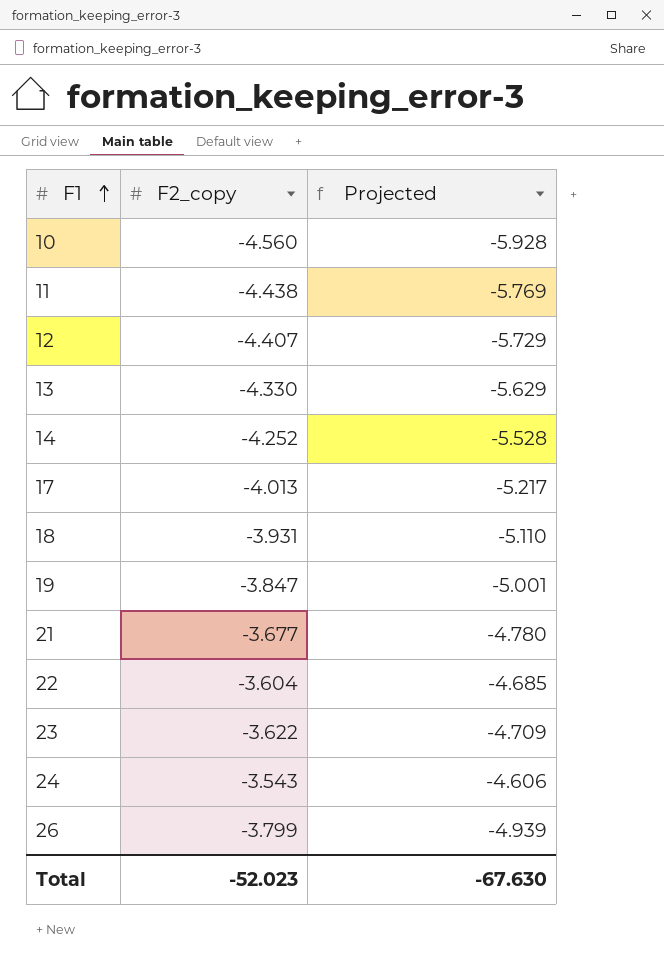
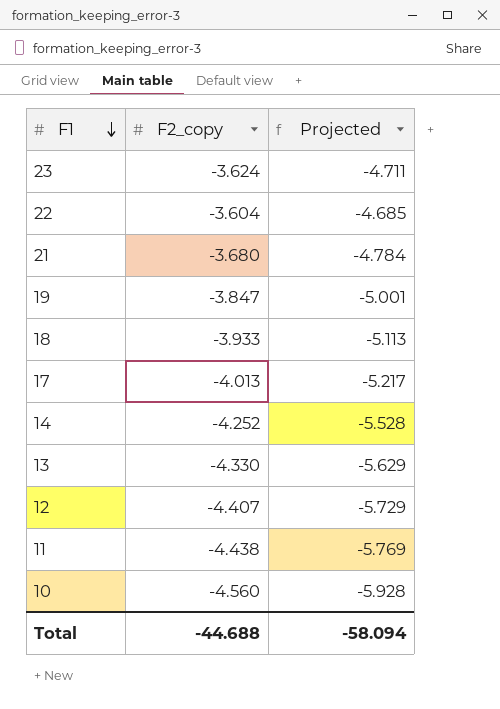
row order: F1 ascending -> F1 descending
row 24: -3.543 | -4.606 -> none
row 26: -3.799 | -4.939 -> none
23 | F2_copy: -3.622 -> -3.624
23 | Projected: -4.709 -> -4.711
21 | F2_copy: -3.677 -> -3.680
21 | Projected: -4.780 -> -4.784
18 | F2_copy: -3.931 -> -3.933
18 | Projected: -5.110 -> -5.113
Total | F2_copy: -52.023 -> -44.688
Total | Projected: -67.630 -> -58.094

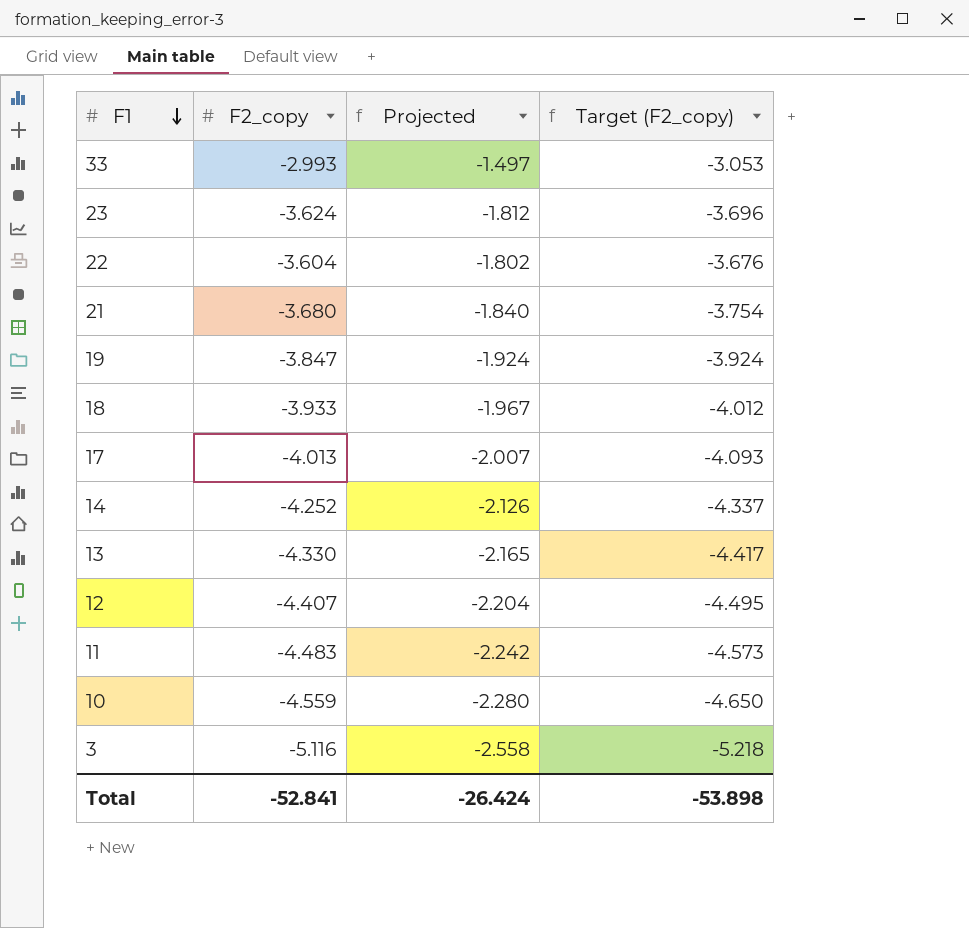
column Projected | formula: [F2_copy] * 1.3 -> [F2_copy] * 0.5
column Target (F2_copy) | formula: none -> [F2_copy] * 1.02
row 33: none -> -2.993 | -1.497 | -3.053
11 | F2_copy: -4.438 -> -4.483
10 | F2_copy: -4.560 -> -4.559
row 3: none -> -5.116 | -2.558 | -5.218
Total | F2_copy: -44.688 -> -52.841
Total | Projected: -58.094 -> -26.424

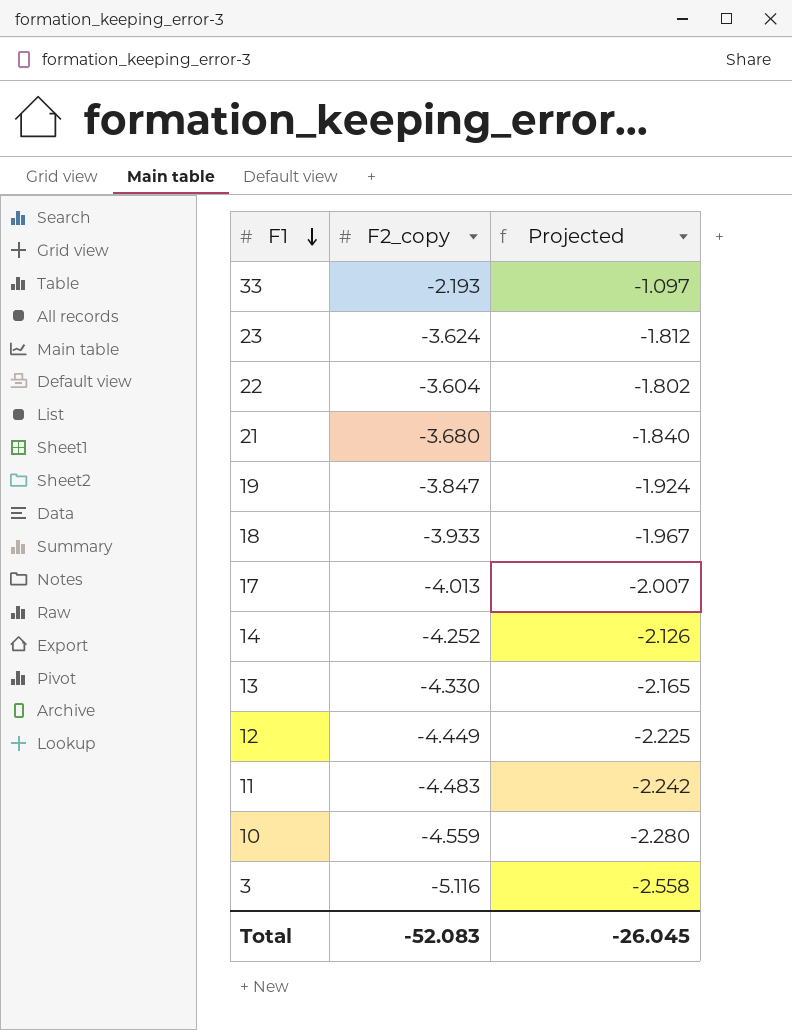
column Target (F2_copy) | formula: [F2_copy] * 1.02 -> none
33 | F2_copy: -2.993 -> -2.193
33 | Projected: -1.497 -> -1.097
12 | F2_copy: -4.407 -> -4.449
12 | Projected: -2.204 -> -2.225
Total | F2_copy: -52.841 -> -52.083
Total | Projected: -26.424 -> -26.045

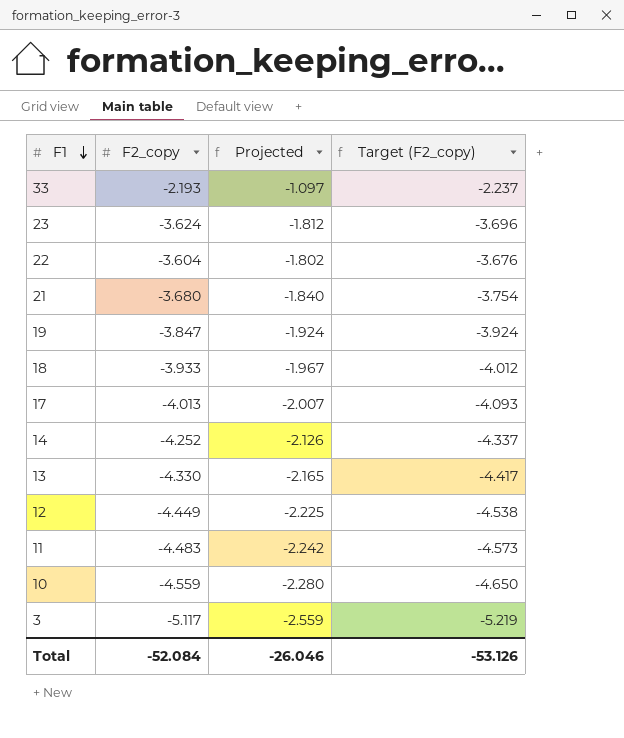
column Target (F2_copy) | formula: none -> [F2_copy] * 1.02
3 | F2_copy: -5.116 -> -5.117
3 | Projected: -2.558 -> -2.559
Total | F2_copy: -52.083 -> -52.084
Total | Projected: -26.045 -> -26.046

